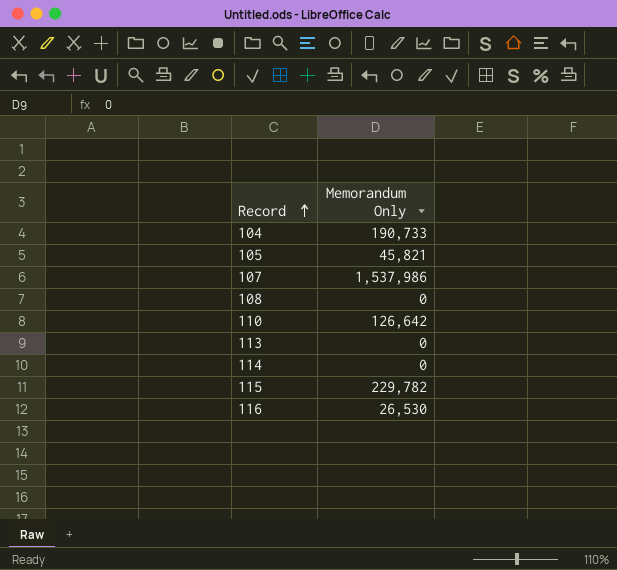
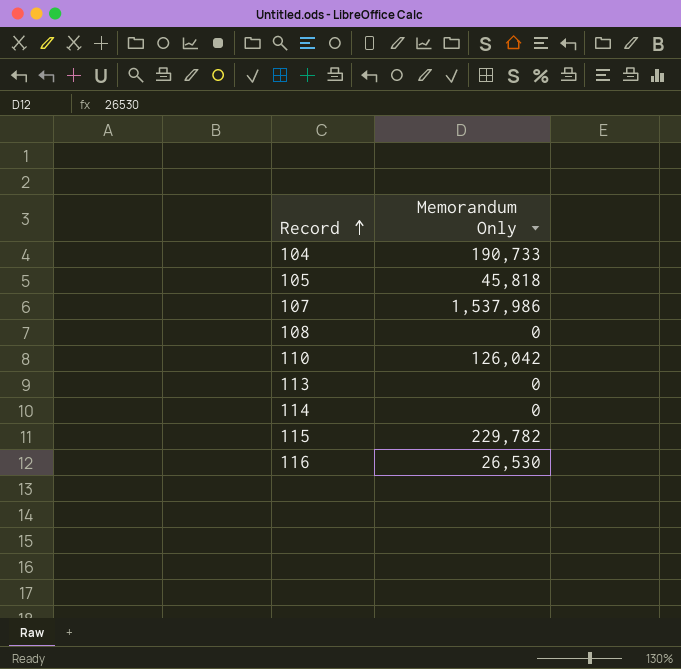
105 | Memorandum Only: 45,821 -> 45,818
110 | Memorandum Only: 126,642 -> 126,042

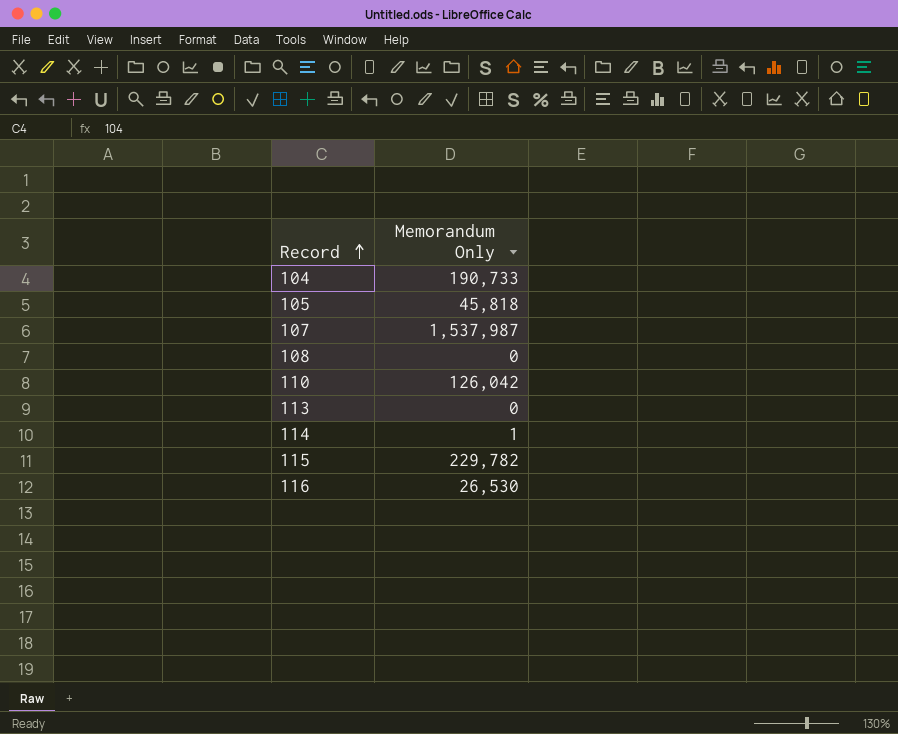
107 | Memorandum Only: 1,537,986 -> 1,537,987
114 | Memorandum Only: 0 -> 1

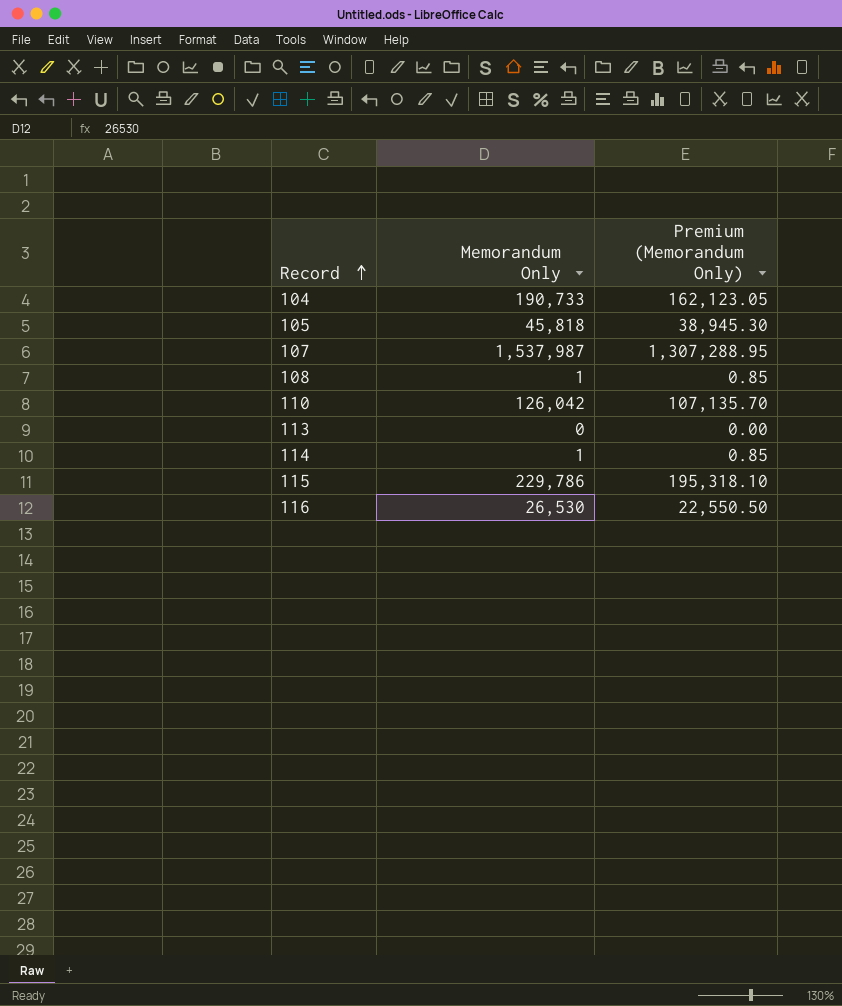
column Premium (Memorandum Only) | formula: none -> [Memorandum Only] * 0.85
108 | Memorandum Only: 0 -> 1
115 | Memorandum Only: 229,782 -> 229,786

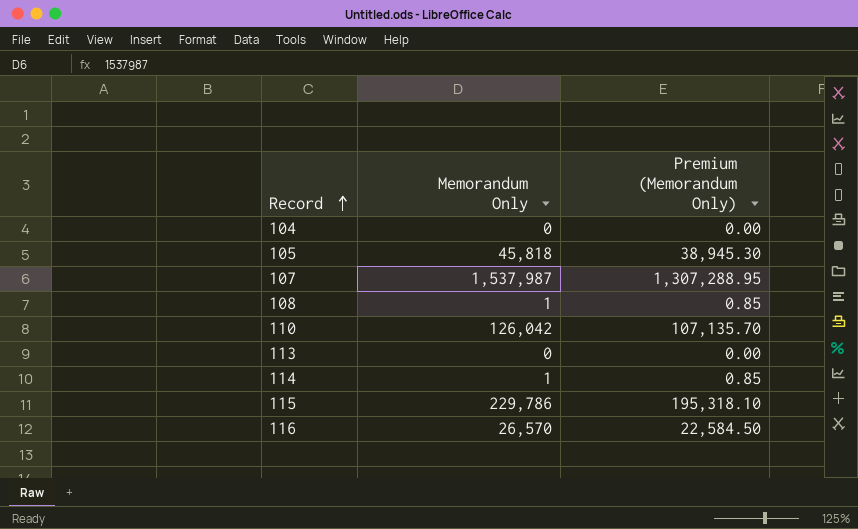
104 | Memorandum Only: 190,733 -> 0
104 | Premium (Memorandum Only): 162,123.05 -> 0.00
116 | Memorandum Only: 26,530 -> 26,570
116 | Premium (Memorandum Only): 22,550.50 -> 22,584.50

